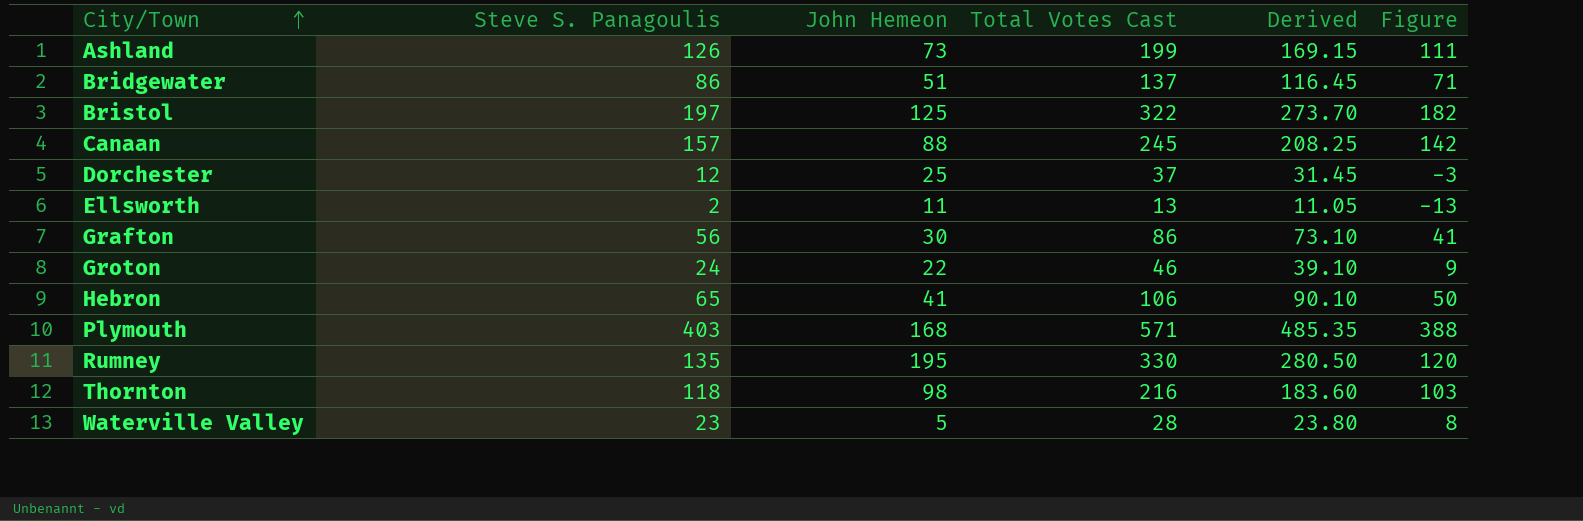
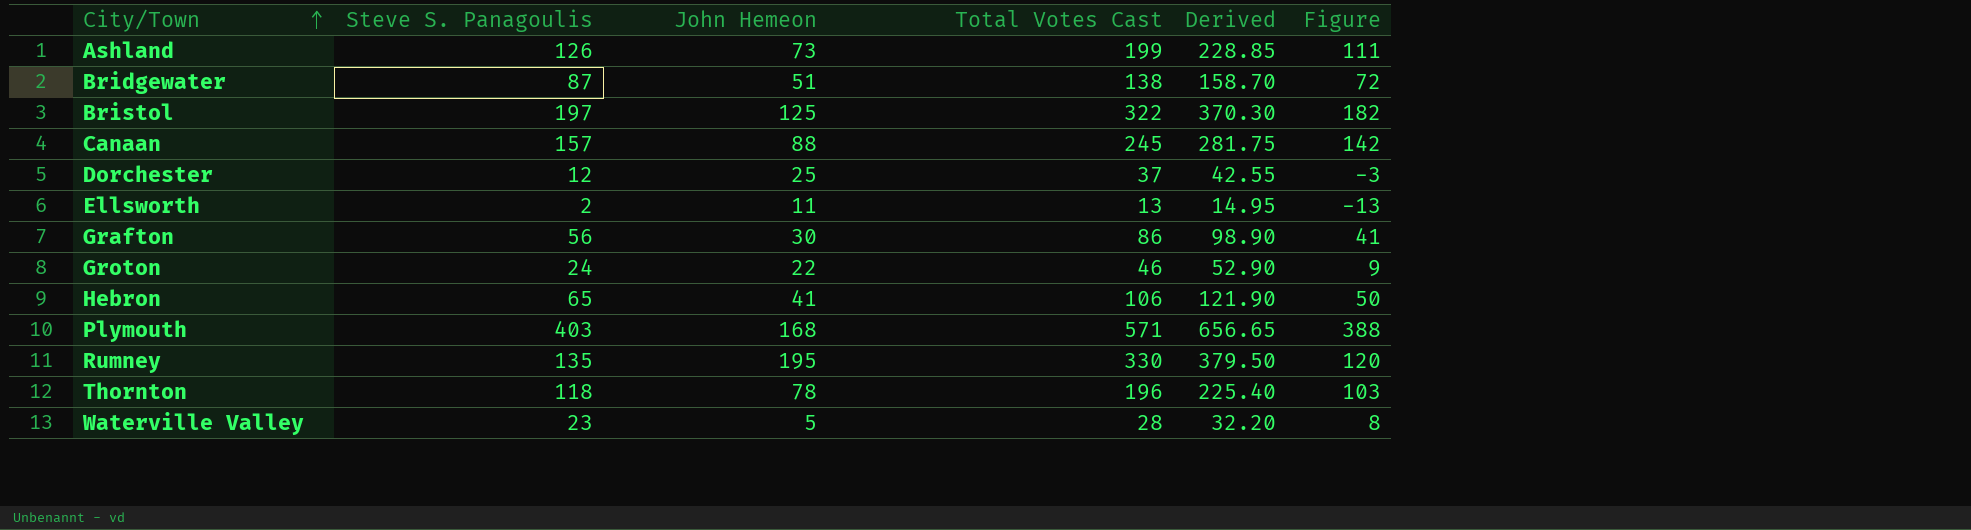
column Derived | formula: [Total Votes Cast] * 0.85 -> [Total Votes Cast] * 1.15
Bridgewater | Steve S. Panagoulis: 86 -> 87
Bridgewater | Total Votes Cast: 137 -> 138
Bridgewater | Figure: 71 -> 72
Thornton | John Hemeon: 98 -> 78
Thornton | Total Votes Cast: 216 -> 196

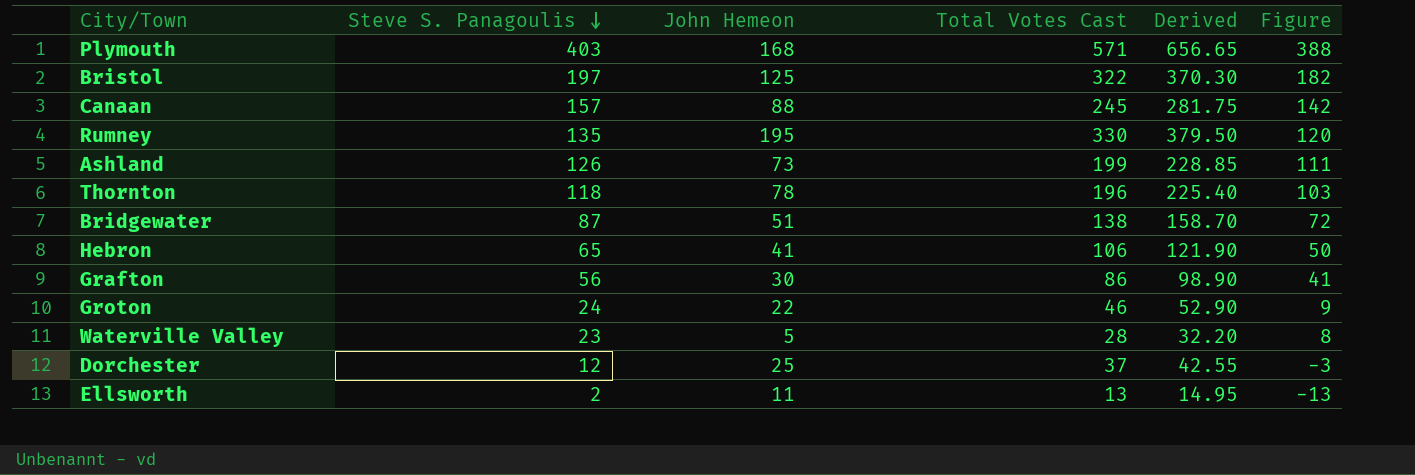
row order: City/Town ascending -> Steve S. Panagoulis descending

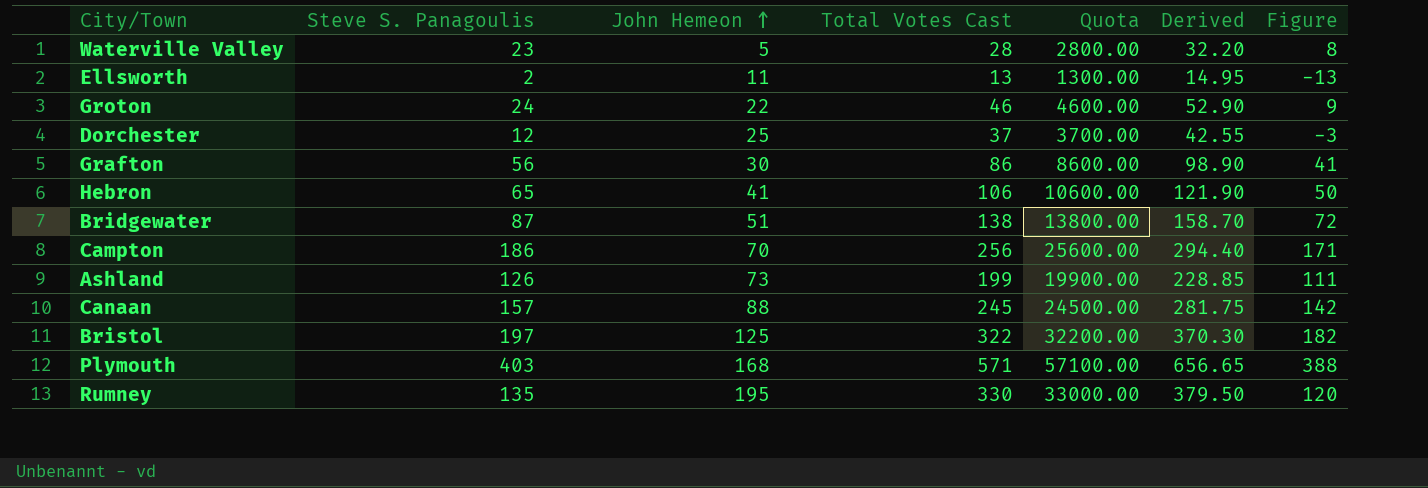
row order: Steve S. Panagoulis descending -> John Hemeon ascending
column Quota | formula: none -> [Total Votes Cast] * 100
row Thornton: 118 | 78 | 196 | 225.40 | 103 -> none
row Campton: none -> 186 | 70 | 256 | 25600.00 | 294.40 | 171

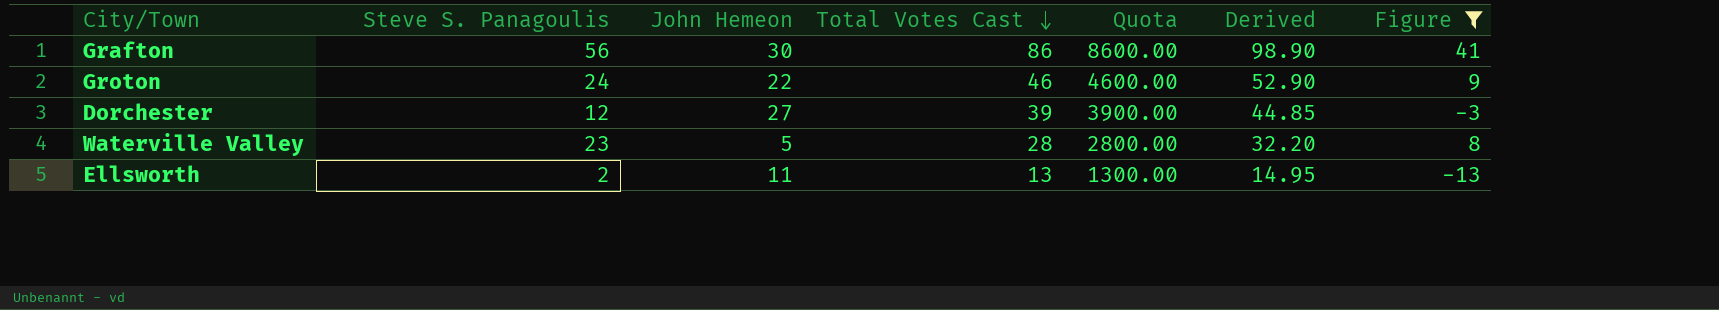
filter: none -> Figure <= 41
row order: John Hemeon ascending -> Total Votes Cast descending
Dorchester | John Hemeon: 25 -> 27
Dorchester | Total Votes Cast: 37 -> 39
Dorchester | Quota: 3700.00 -> 3900.00
Dorchester | Derived: 42.55 -> 44.85

